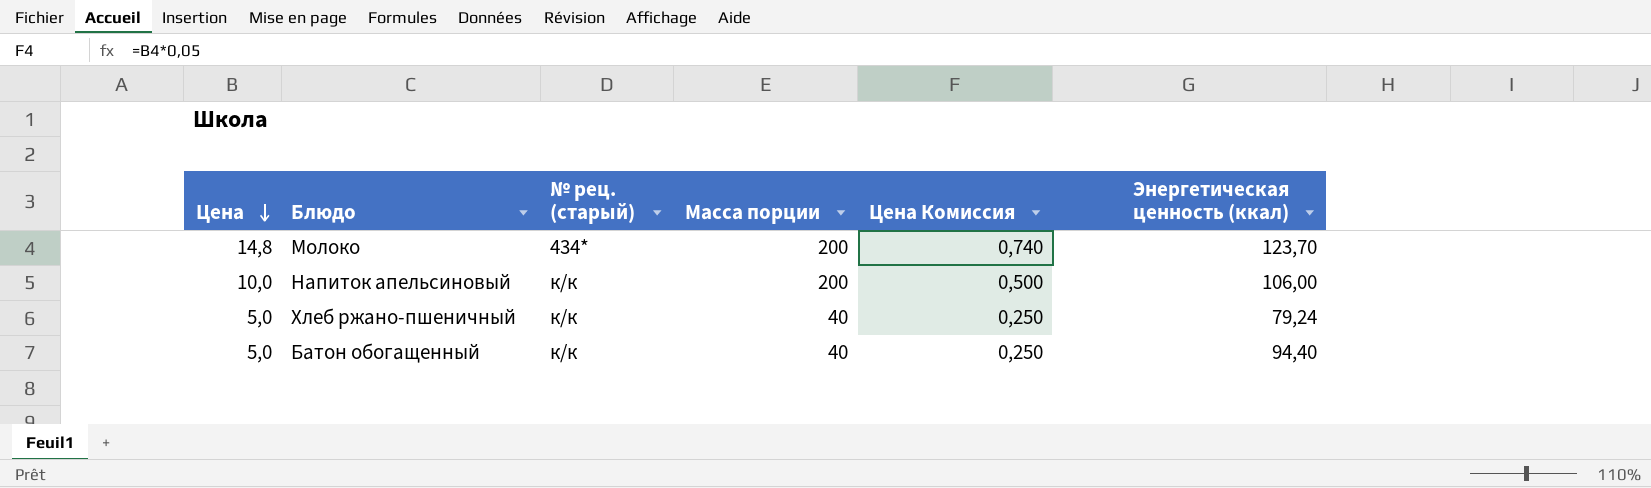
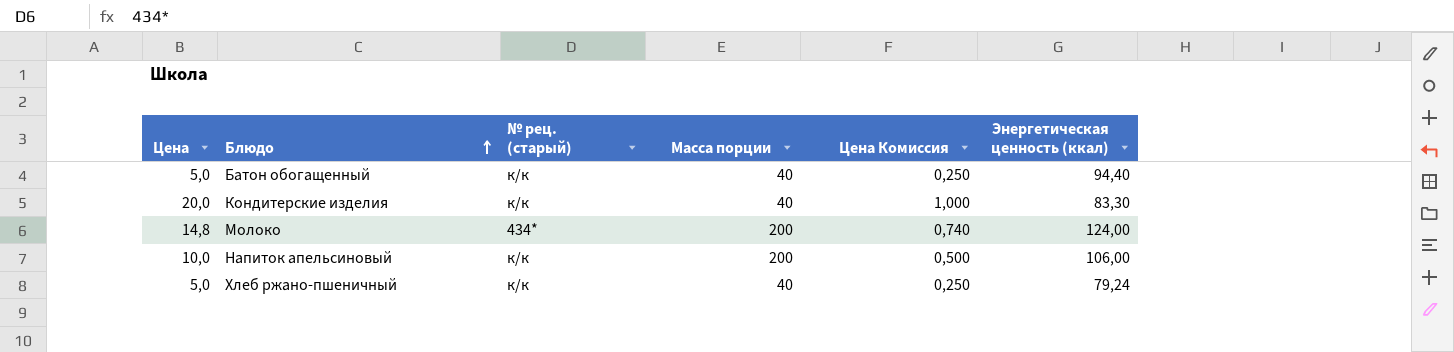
row order: Цена descending -> Блюдо ascending
row Кондитерские изделия: none -> 20,0 | к/к | 40 | 1,000 | 83,30
Молоко | Энергетическая ценность (ккал): 123,70 -> 124,00

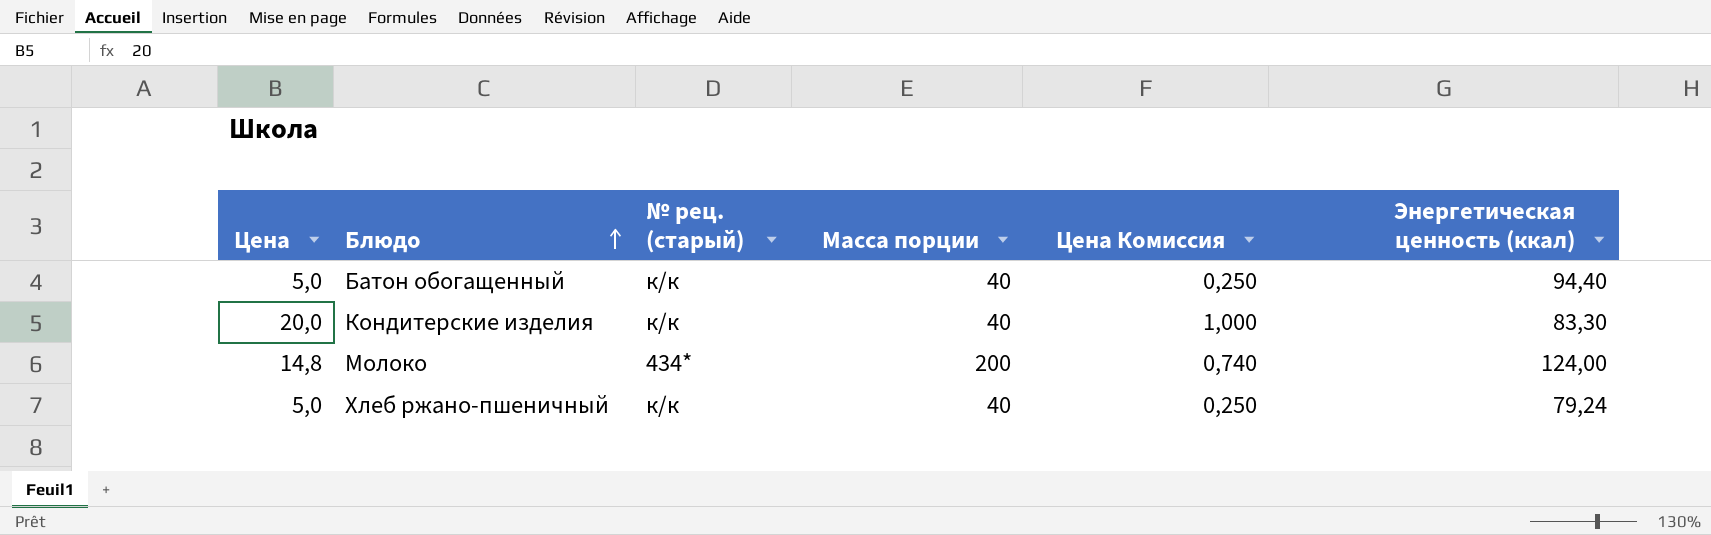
row Напиток апельсиновый: 10,0 | к/к | 200 | 0,500 | 106,00 -> none

